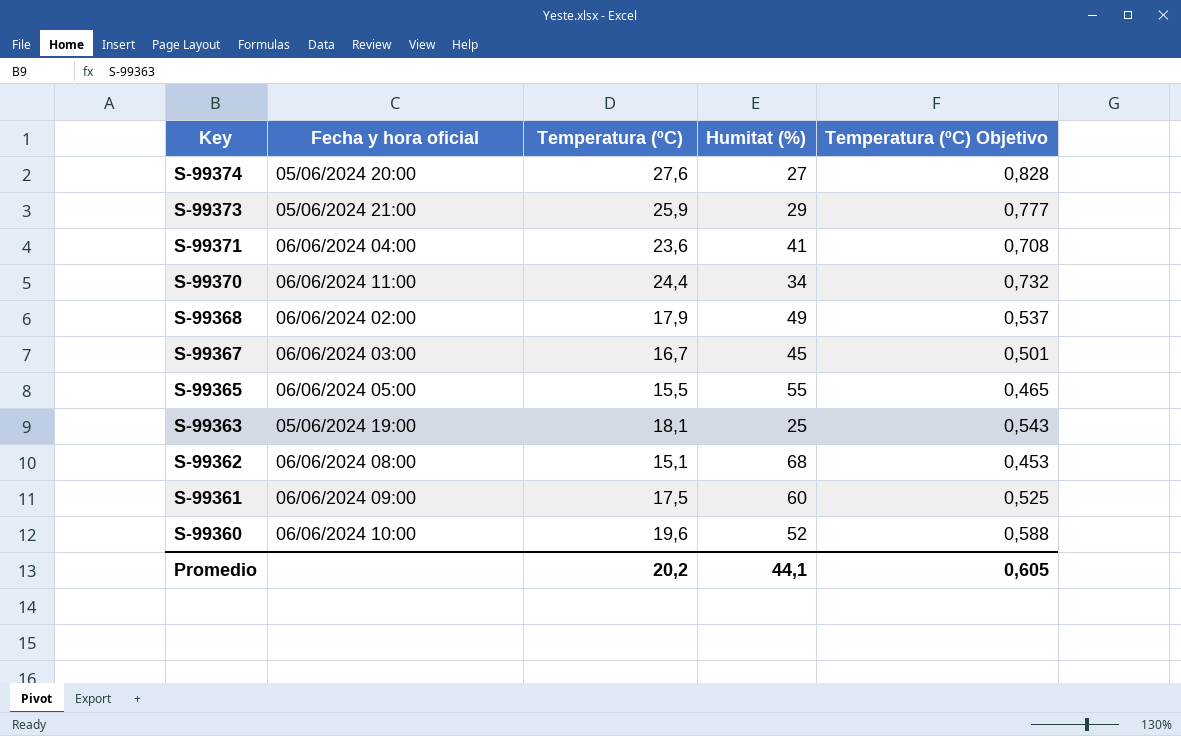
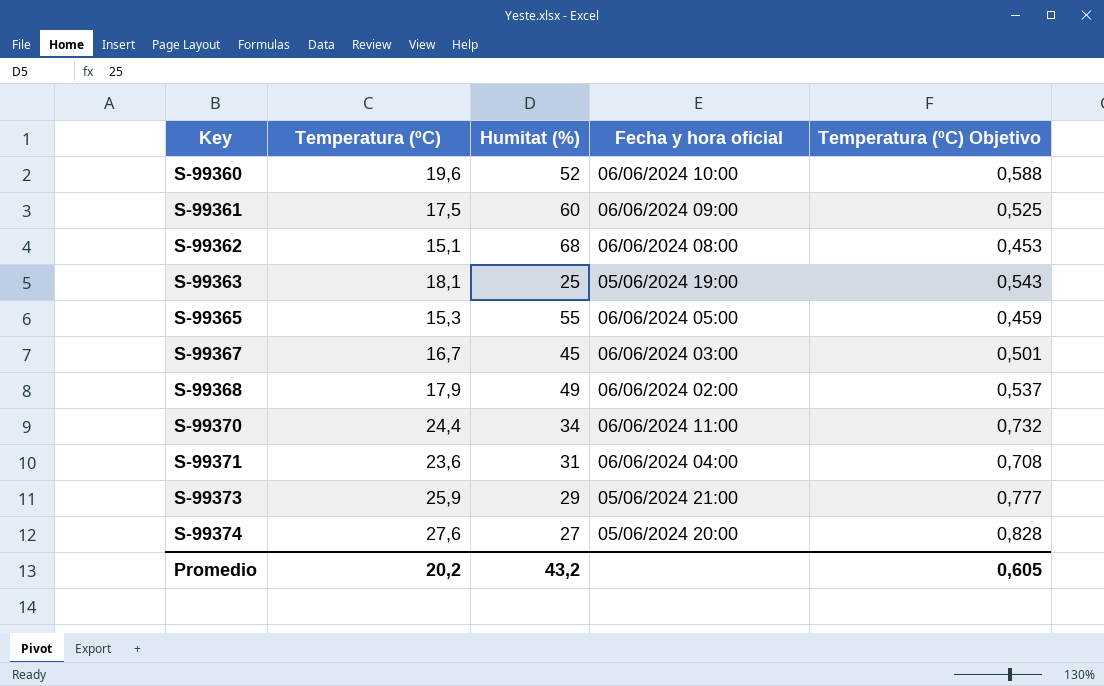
row order: Key descending -> Key ascending
column Fecha y hora oficial | position: 2 -> 4
S-99365 | Temperatura (ºC): 15,5 -> 15,3
S-99365 | Temperatura (ºC) Objetivo: 0,465 -> 0,459
S-99371 | Humitat (%): 41 -> 31
Promedio | Humitat (%): 44,1 -> 43,2

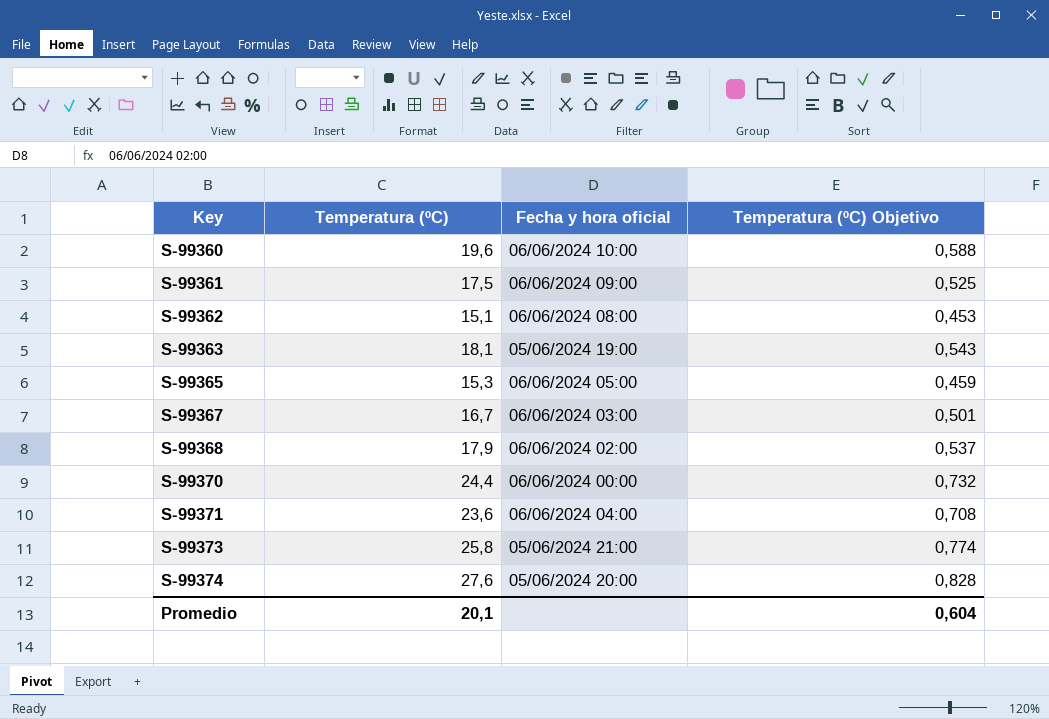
column Humitat (%) | position: 3 -> none
S-99370 | Fecha y hora oficial: 06/06/2024 11:00 -> 06/06/2024 00:00
S-99373 | Temperatura (ºC): 25,9 -> 25,8
S-99373 | Temperatura (ºC) Objetivo: 0,777 -> 0,774
Promedio | Temperatura (ºC): 20,2 -> 20,1
Promedio | Temperatura (ºC) Objetivo: 0,605 -> 0,604

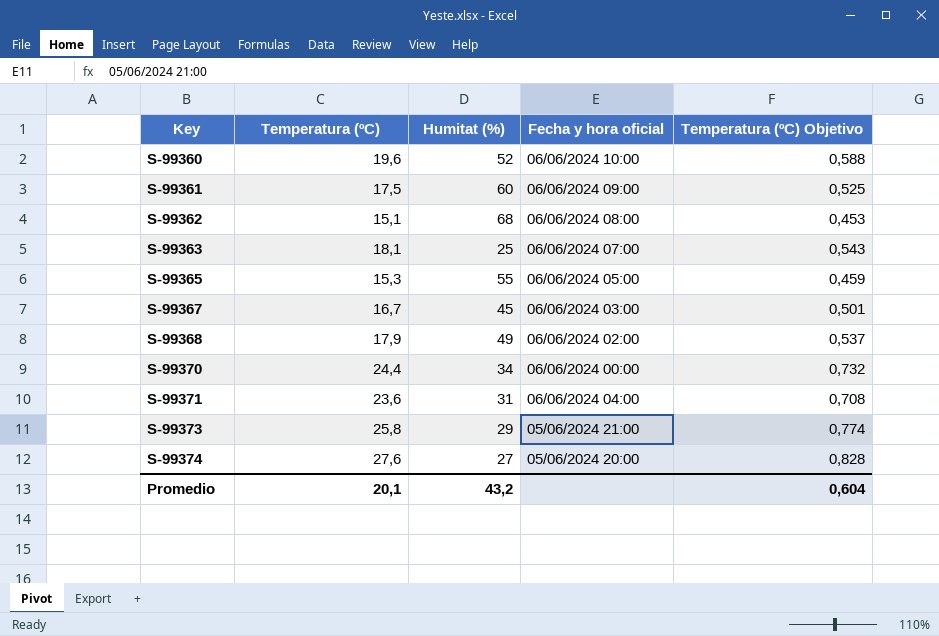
column Humitat (%) | position: none -> 3
S-99363 | Fecha y hora oficial: 05/06/2024 19:00 -> 06/06/2024 07:00

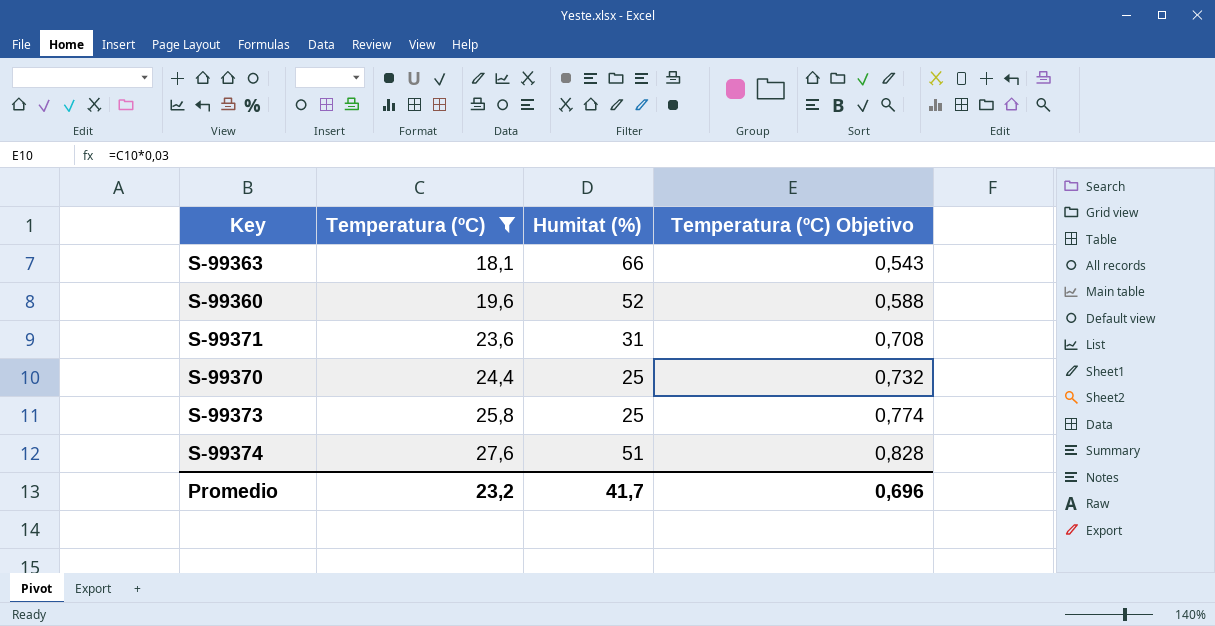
filter: none -> Temperatura (ºC) >= 18,1
row order: Key ascending -> Temperatura (ºC) ascending
column Fecha y hora oficial | position: 4 -> none
S-99363 | Humitat (%): 25 -> 66
S-99370 | Humitat (%): 34 -> 25
S-99373 | Humitat (%): 29 -> 25
S-99374 | Humitat (%): 27 -> 51
Promedio | Temperatura (ºC): 20,1 -> 23,2
Promedio | Humitat (%): 43,2 -> 41,7
Promedio | Temperatura (ºC) Objetivo: 0,604 -> 0,696

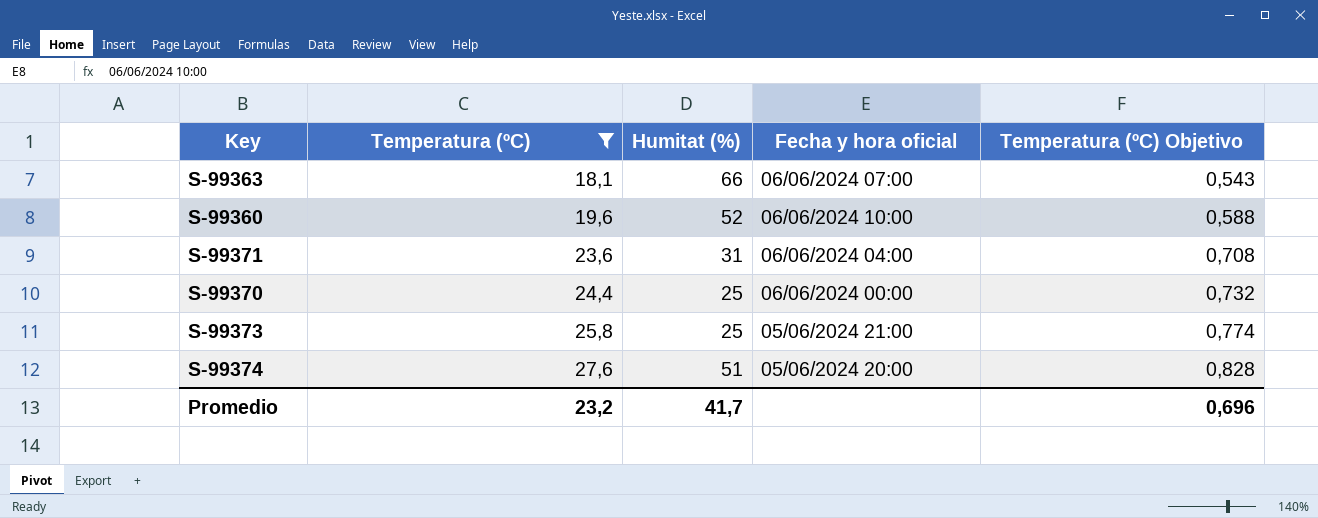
column Fecha y hora oficial | position: none -> 4

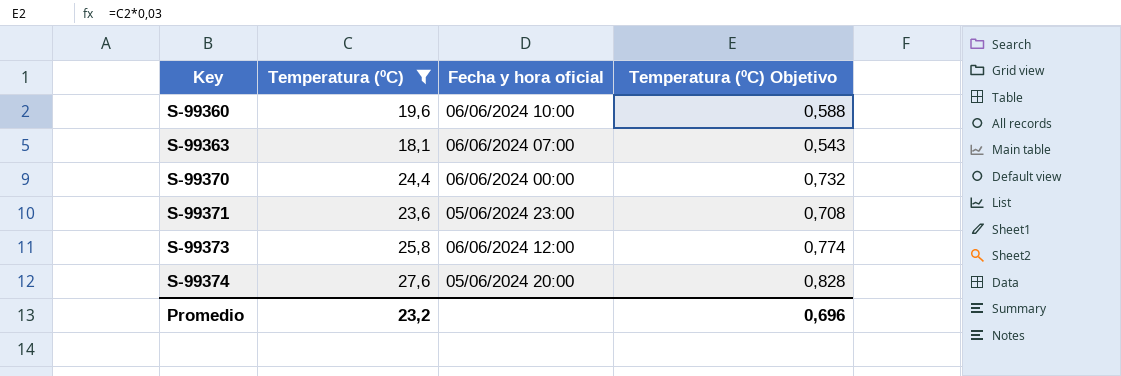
row order: Temperatura (ºC) ascending -> Key ascending
column Humitat (%) | position: 3 -> none
S-99371 | Fecha y hora oficial: 06/06/2024 04:00 -> 05/06/2024 23:00
S-99373 | Fecha y hora oficial: 05/06/2024 21:00 -> 06/06/2024 12:00

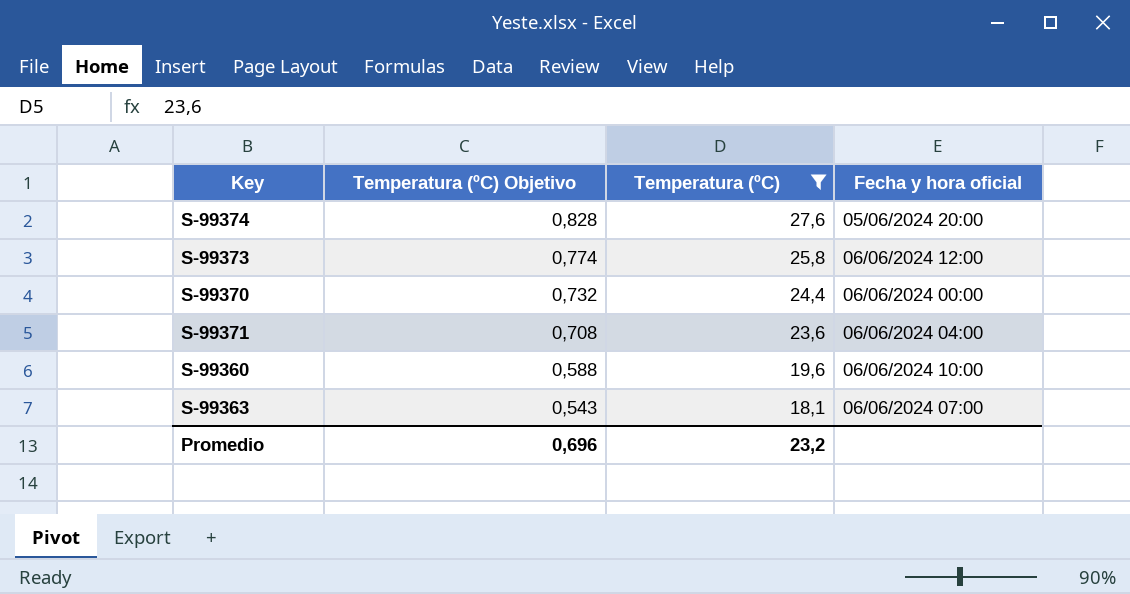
row order: Key ascending -> Temperatura (ºC) Objetivo descending
column Temperatura (ºC) Objetivo | position: 4 -> 2
S-99371 | Fecha y hora oficial: 05/06/2024 23:00 -> 06/06/2024 04:00

